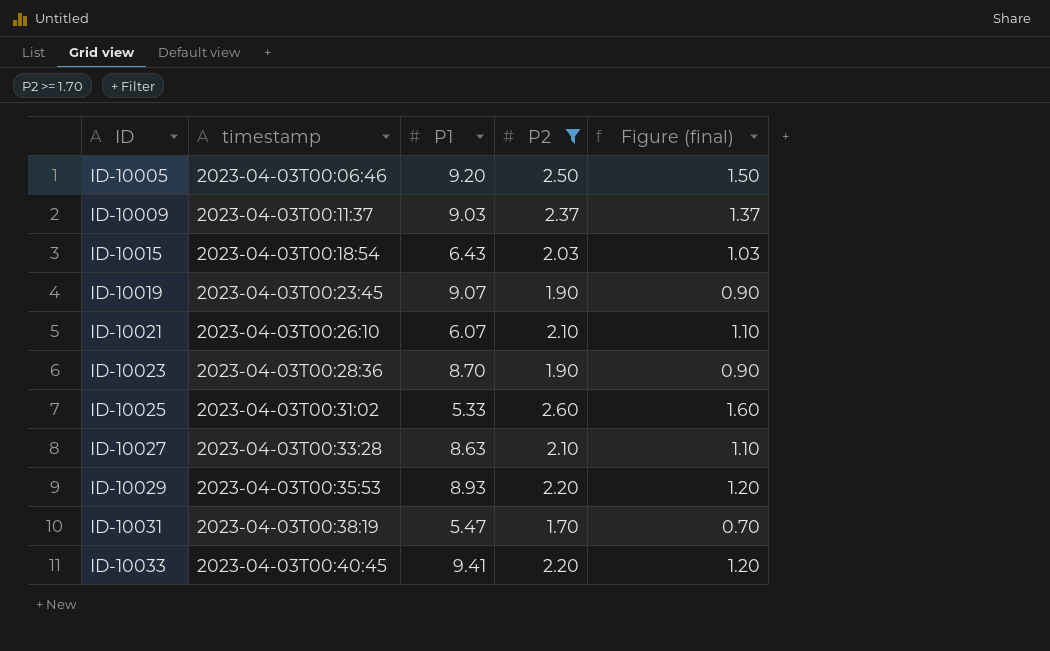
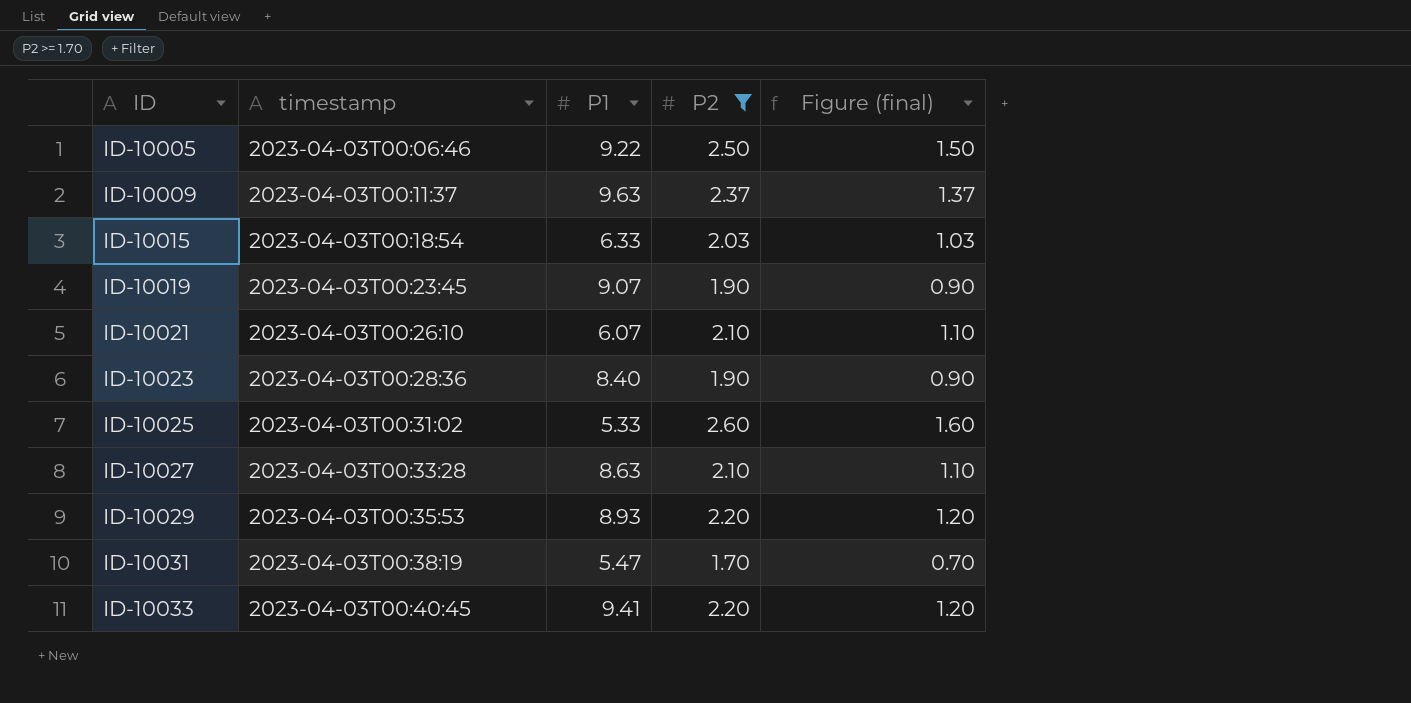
ID-10005 | P1: 9.20 -> 9.22
ID-10009 | P1: 9.03 -> 9.63
ID-10015 | P1: 6.43 -> 6.33
ID-10023 | P1: 8.70 -> 8.40

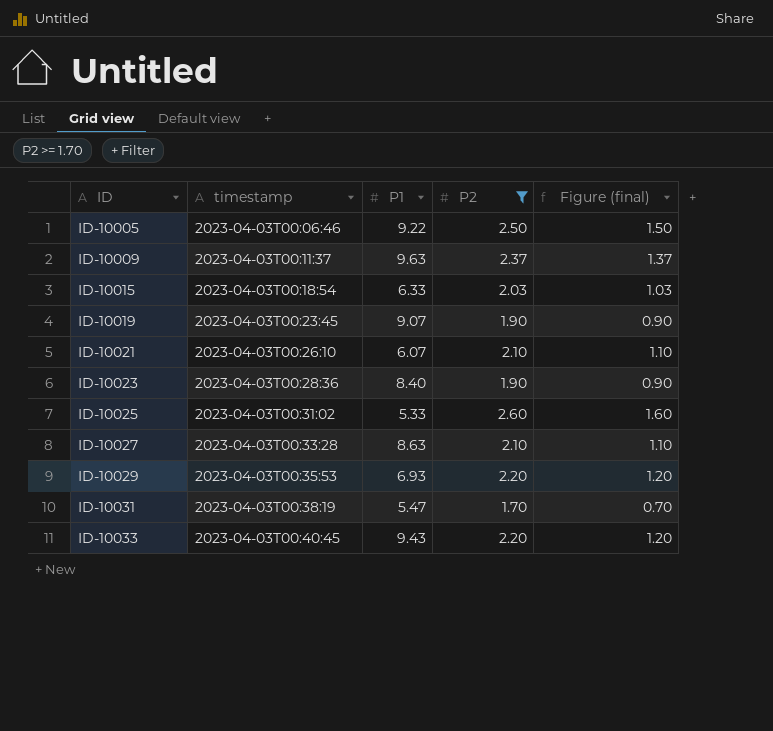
ID-10029 | P1: 8.93 -> 6.93
ID-10033 | P1: 9.41 -> 9.43

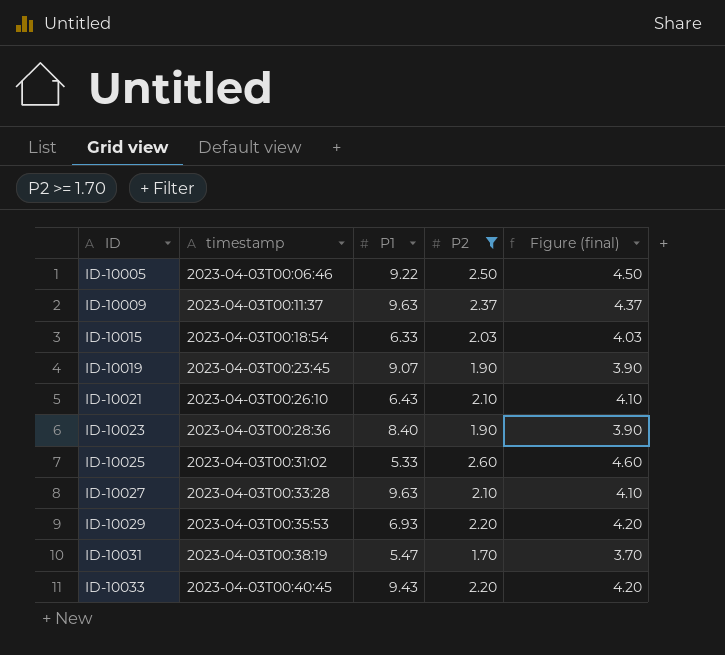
column Figure (final) | formula: [P2] - 1 -> [P2] + 2
ID-10021 | P1: 6.07 -> 6.43
ID-10027 | P1: 8.63 -> 9.63

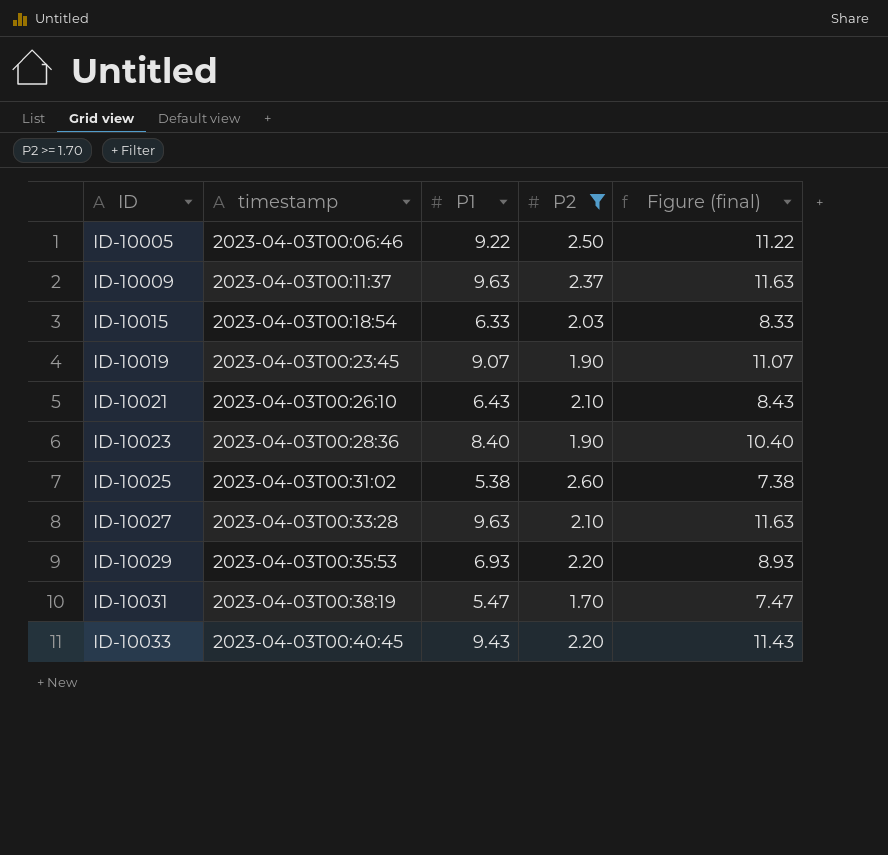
column Figure (final) | formula: [P2] + 2 -> [P1] + 2
ID-10025 | P1: 5.33 -> 5.38

